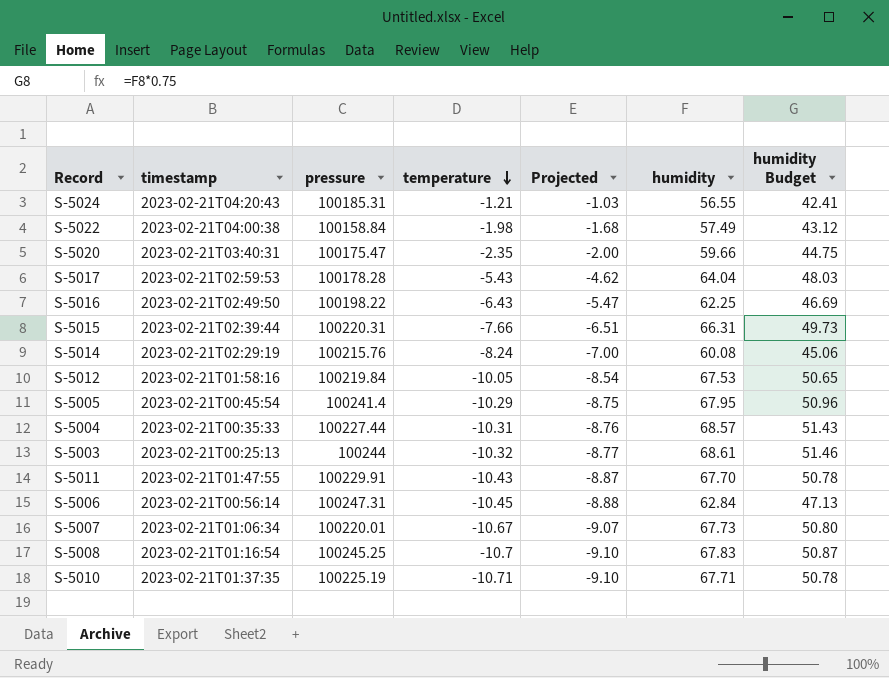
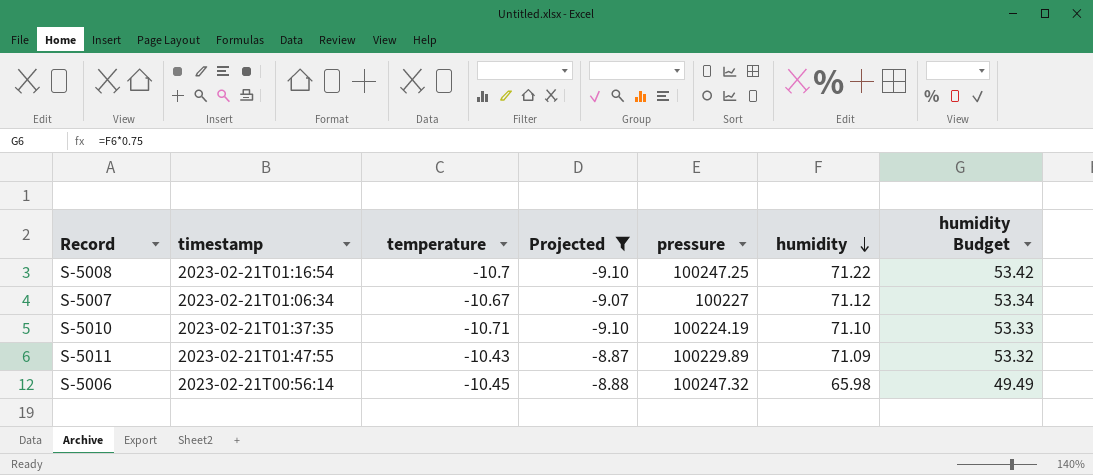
filter: none -> Projected <= -8.87
row order: temperature descending -> humidity descending
column pressure | position: 3 -> 5
S-5008 | pressure: 100245.25 -> 100247.25
S-5008 | humidity: 67.83 -> 71.22
S-5008 | humidity Budget: 50.87 -> 53.42
S-5007 | pressure: 100220.01 -> 100227
S-5007 | humidity: 67.73 -> 71.12
S-5007 | humidity Budget: 50.80 -> 53.34
S-5010 | pressure: 100225.19 -> 100224.19
S-5010 | humidity: 67.71 -> 71.10
S-5010 | humidity Budget: 50.78 -> 53.33
S-5011 | pressure: 100229.91 -> 100229.89
S-5011 | humidity: 67.70 -> 71.09
S-5011 | humidity Budget: 50.78 -> 53.32
S-5006 | pressure: 100247.31 -> 100247.32
S-5006 | humidity: 62.84 -> 65.98
S-5006 | humidity Budget: 47.13 -> 49.49

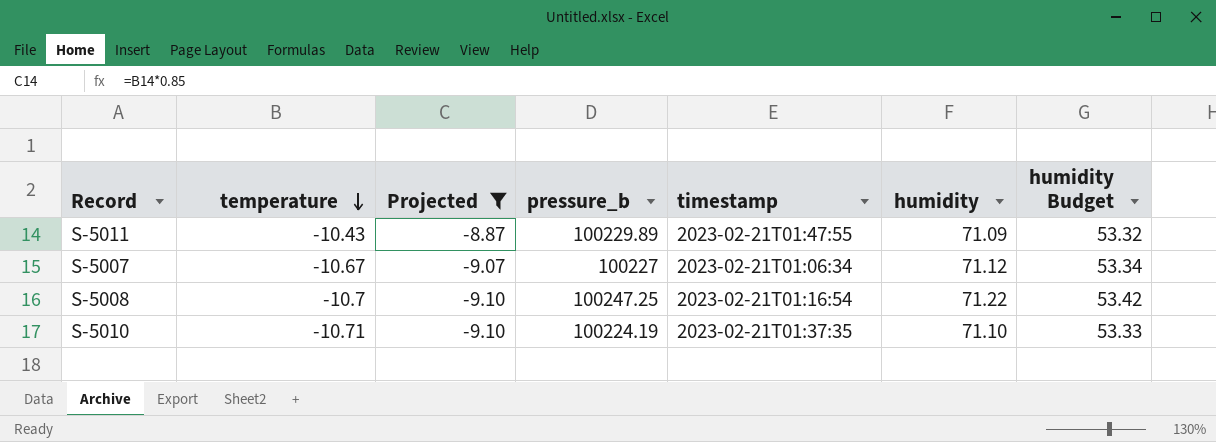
row order: humidity descending -> temperature descending
column name: pressure -> pressure_b
column timestamp | position: 2 -> 5
row S-5006: 2023-02-21T00:56:14 | -10.45 | -8.88 | 100247.32 | 65.98 | 49.49 -> none

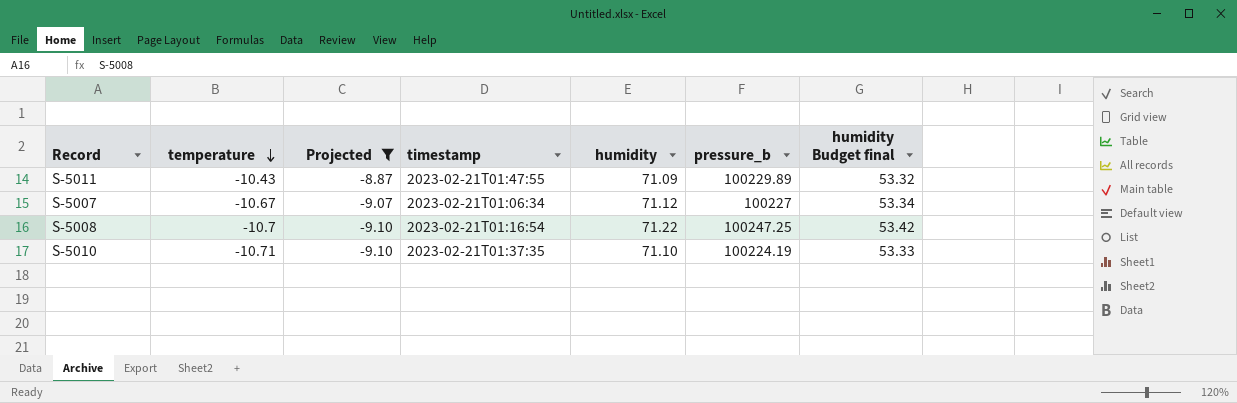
column pressure_b | position: 4 -> 6
column name: humidity Budget -> humidity Budget final

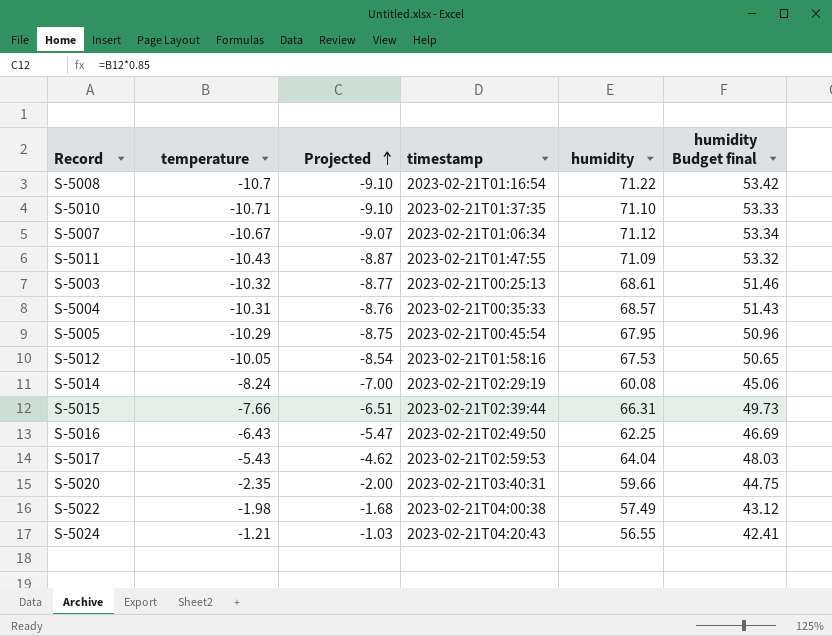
filter: Projected <= -8.87 -> none
row order: temperature descending -> Projected ascending
column pressure_b | position: 6 -> none

